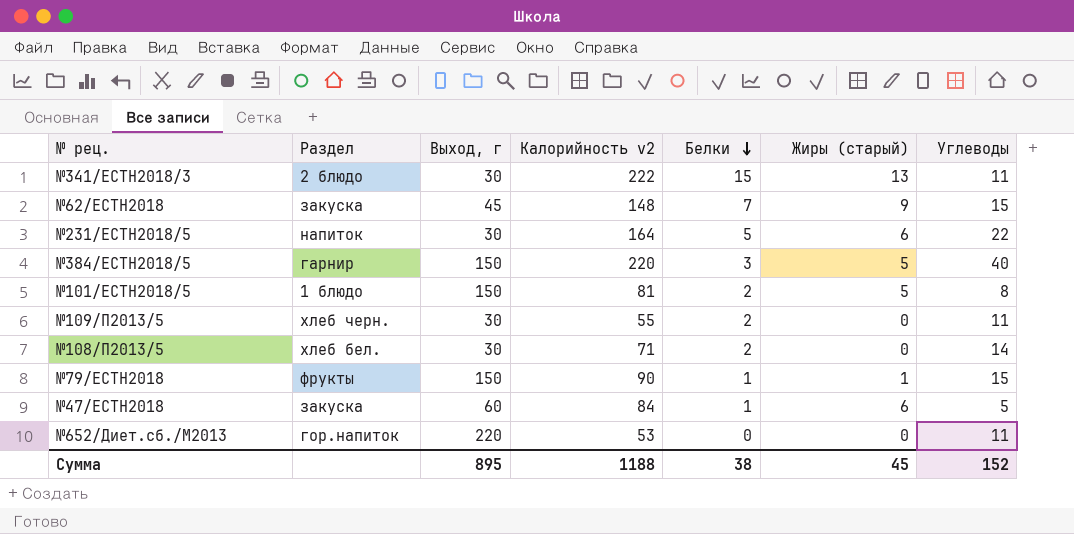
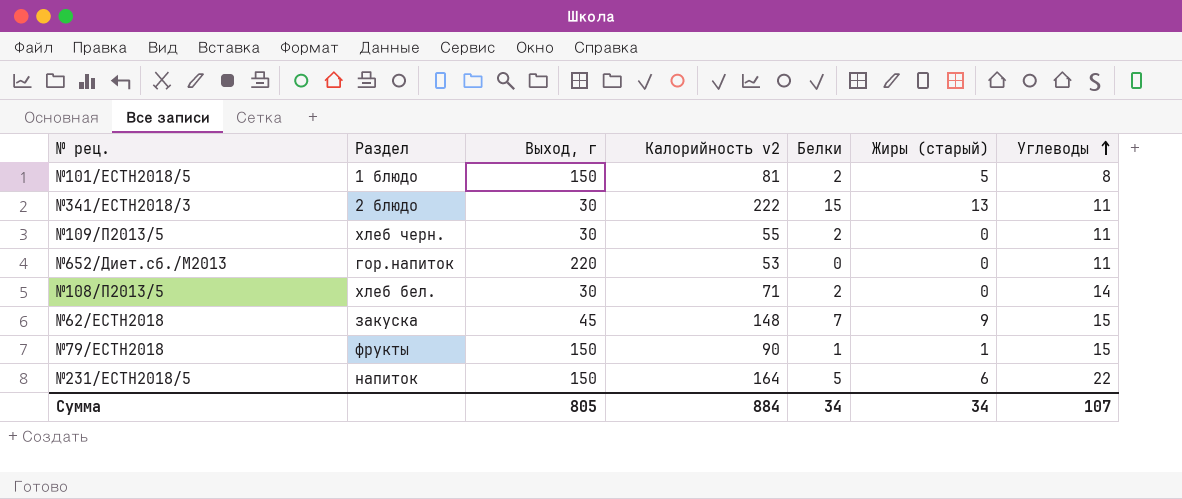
row order: Белки descending -> Углеводы ascending
row №384/ЕСТН2018/5: гарнир | 150 | 220 | 3 | 5 | 40 -> none
row №47/ЕСТН2018: закуска | 60 | 84 | 1 | 6 | 5 -> none
№231/ЕСТН2018/5 | Выход, г: 30 -> 150
Сумма | Выход, г: 895 -> 805
Сумма | Калорийность v2: 1188 -> 884
Сумма | Белки: 38 -> 34
Сумма | Жиры (старый): 45 -> 34
Сумма | Углеводы: 152 -> 107

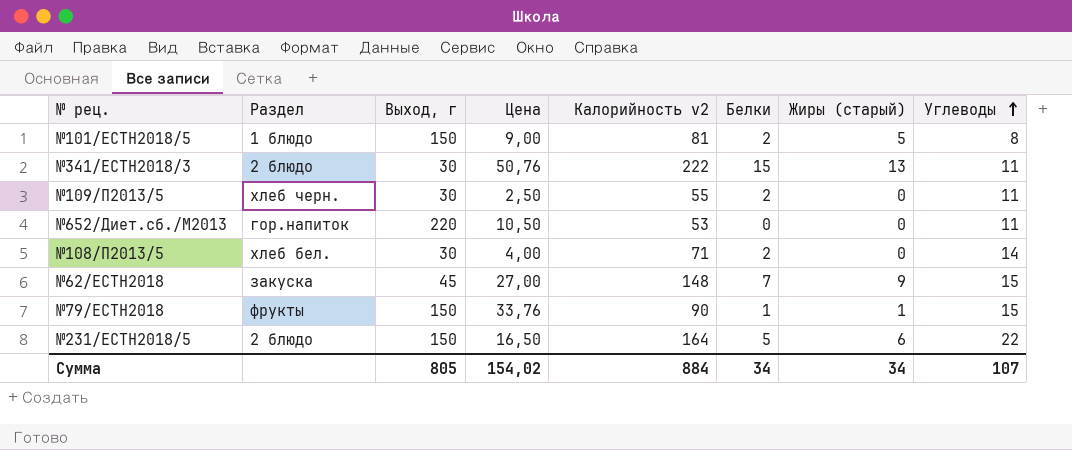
column Цена | position: none -> 4
№231/ЕСТН2018/5 | Раздел: напиток -> 2 блюдо

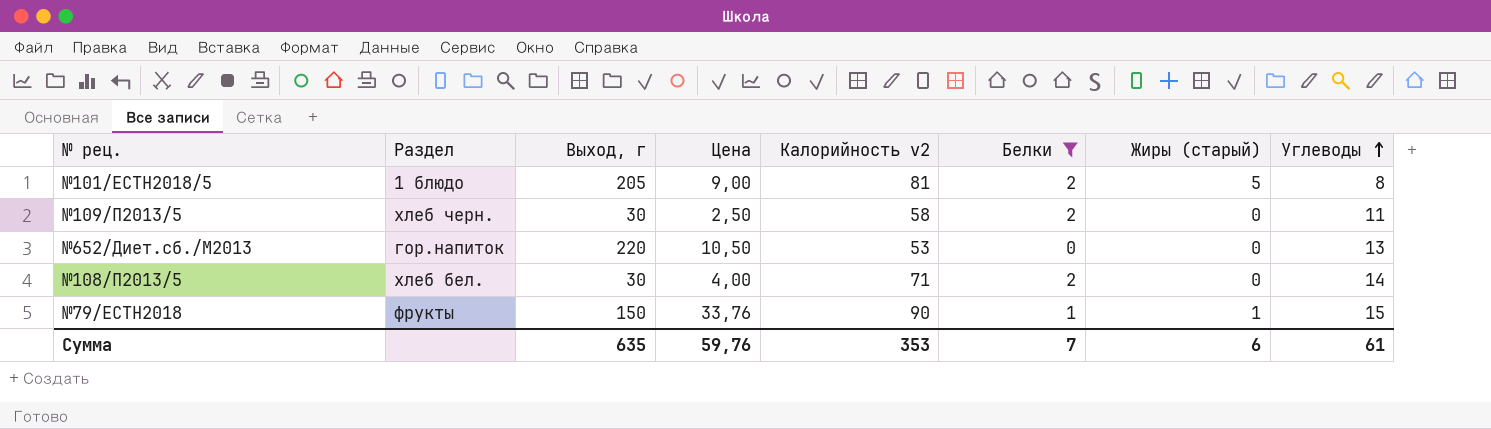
filter: none -> Белки <= 2
№101/ЕСТН2018/5 | Выход, г: 150 -> 205
№109/П2013/5 | Калорийность v2: 55 -> 58
№652/Диет.сб./М2013 | Углеводы: 11 -> 13
Сумма | Выход, г: 805 -> 635
Сумма | Цена: 154,02 -> 59,76
Сумма | Калорийность v2: 884 -> 353
Сумма | Белки: 34 -> 7
Сумма | Жиры (старый): 34 -> 6
Сумма | Углеводы: 107 -> 61

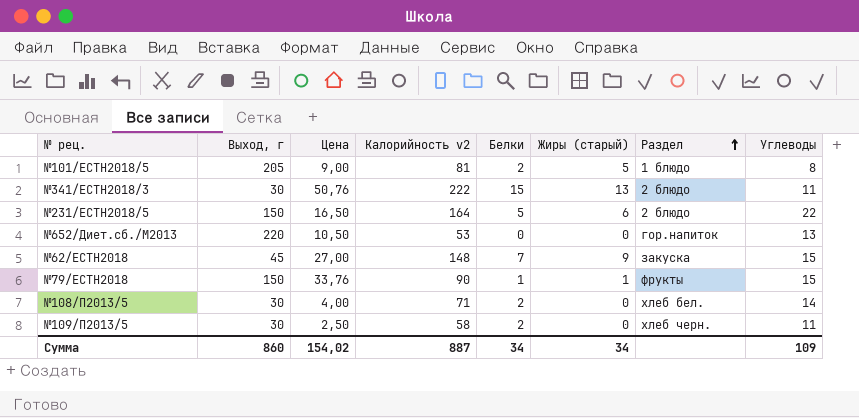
filter: Белки <= 2 -> none
row order: Углеводы ascending -> Раздел ascending
column Раздел | position: 2 -> 7
Сумма | Выход, г: 635 -> 860
Сумма | Цена: 59,76 -> 154,02
Сумма | Калорийность v2: 353 -> 887
Сумма | Белки: 7 -> 34
Сумма | Жиры (старый): 6 -> 34
Сумма | Углеводы: 61 -> 109

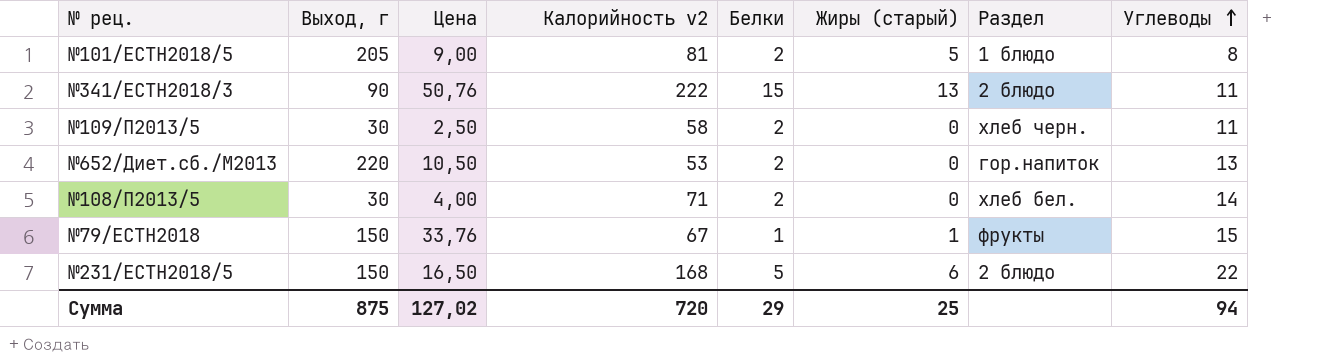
row order: Раздел ascending -> Углеводы ascending
row №62/ЕСТН2018: 45 | 27,00 | 148 | 7 | 9 | закуска | 15 -> none
№341/ЕСТН2018/3 | Выход, г: 30 -> 90
№652/Диет.сб./М2013 | Белки: 0 -> 2
№79/ЕСТН2018 | Калорийность v2: 90 -> 67
№231/ЕСТН2018/5 | Калорийность v2: 164 -> 168
Сумма | Выход, г: 860 -> 875
Сумма | Цена: 154,02 -> 127,02
Сумма | Калорийность v2: 887 -> 720
Сумма | Белки: 34 -> 29
Сумма | Жиры (старый): 34 -> 25
Сумма | Углеводы: 109 -> 94

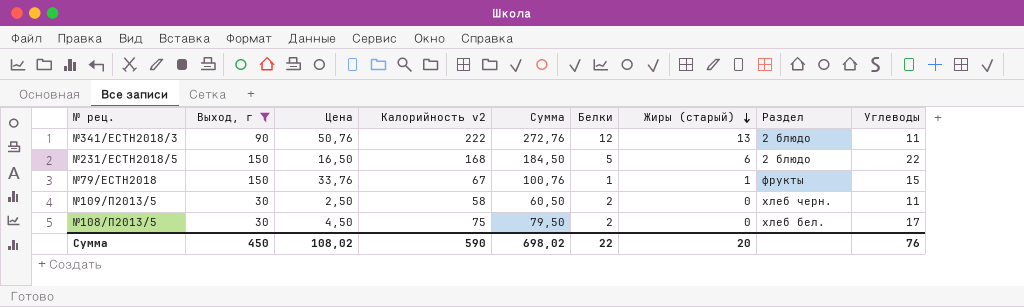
filter: none -> Выход, г <= 150
row order: Углеводы ascending -> Жиры (старый) descending
column Сумма | formula: none -> [Цена] + [Калорийность v2]
№341/ЕСТН2018/3 | Белки: 15 -> 12
№108/П2013/5 | Цена: 4,00 -> 4,50
№108/П2013/5 | Калорийность v2: 71 -> 75
№108/П2013/5 | Углеводы: 14 -> 17
Сумма | Выход, г: 875 -> 450
Сумма | Цена: 127,02 -> 108,02
Сумма | Калорийность v2: 720 -> 590
Сумма | Белки: 29 -> 22
Сумма | Жиры (старый): 25 -> 20
Сумма | Углеводы: 94 -> 76

